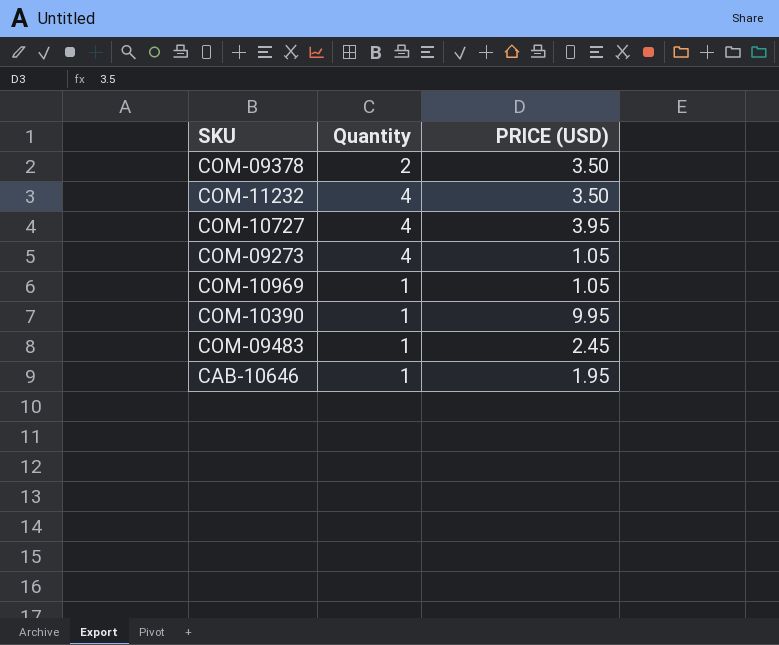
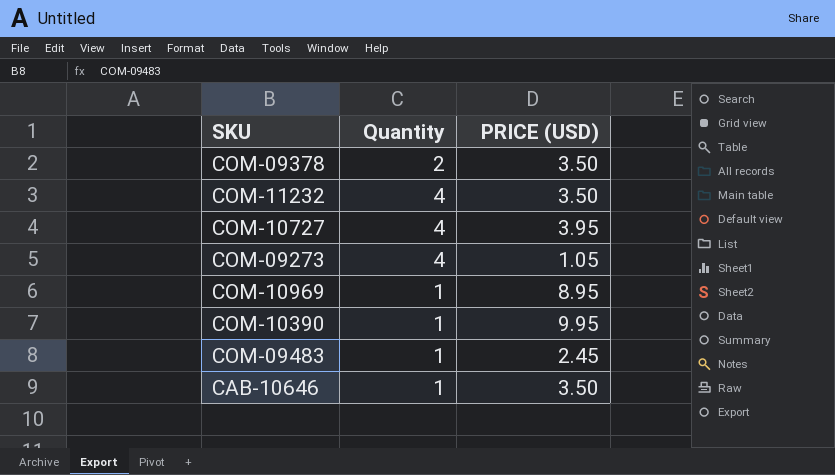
COM-10969 | PRICE (USD): 1.05 -> 8.95
CAB-10646 | PRICE (USD): 1.95 -> 3.50

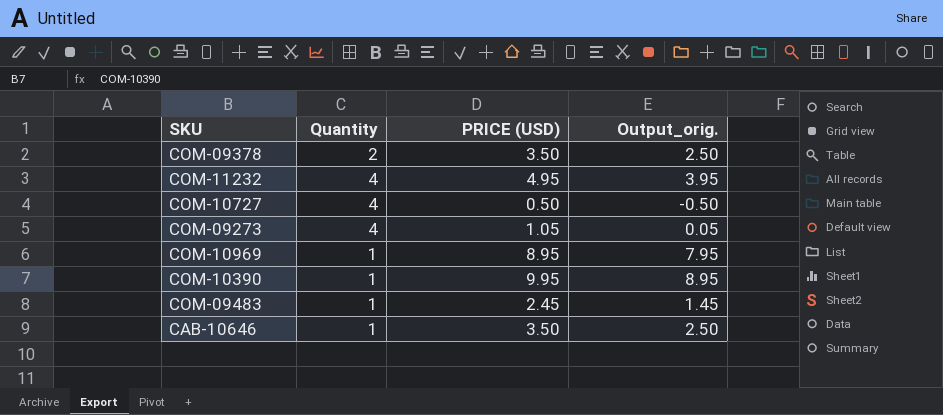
column Output_orig. | formula: none -> [PRICE (USD)] - 1
COM-11232 | PRICE (USD): 3.50 -> 4.95
COM-10727 | PRICE (USD): 3.95 -> 0.50

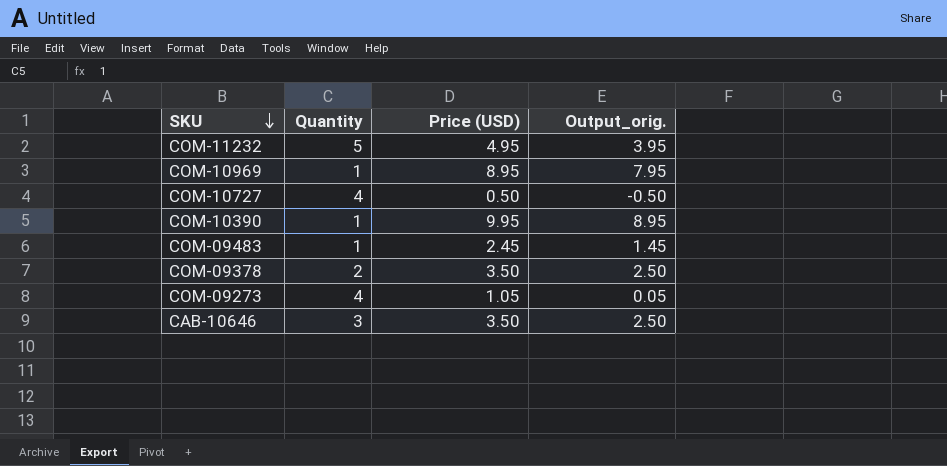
row order: none -> SKU descending
column name: PRICE (USD) -> Price (USD)
COM-11232 | Quantity: 4 -> 5
CAB-10646 | Quantity: 1 -> 3

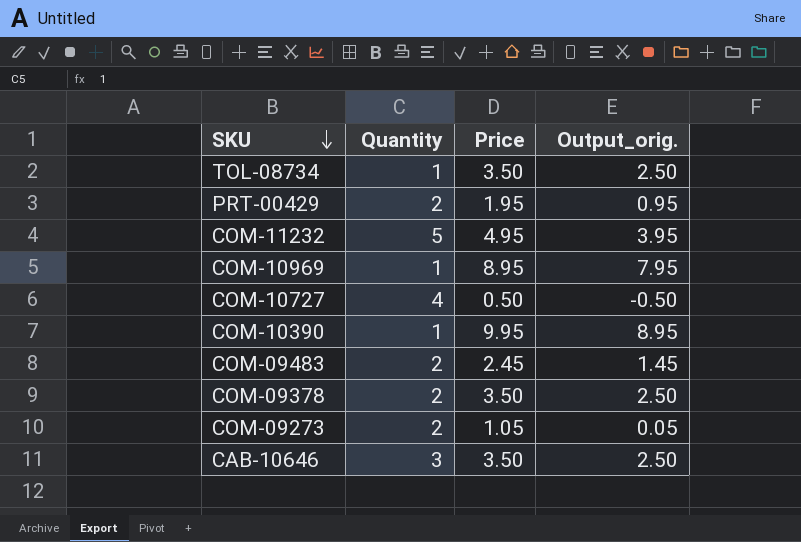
column name: Price (USD) -> Price
row TOL-08734: none -> 1 | 3.50 | 2.50
row PRT-00429: none -> 2 | 1.95 | 0.95
COM-09483 | Quantity: 1 -> 2
COM-09273 | Quantity: 4 -> 2

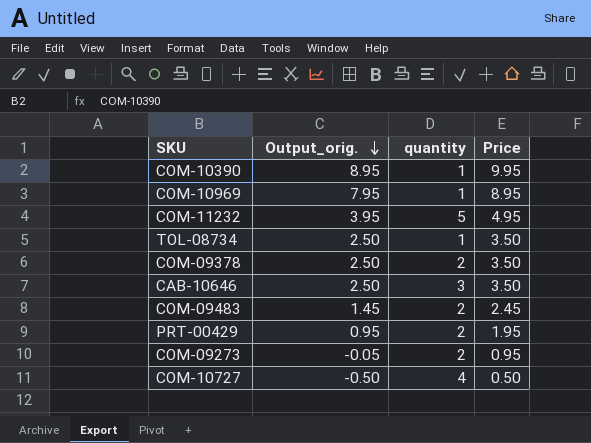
row order: SKU descending -> Output_orig. descending
column Output_orig. | position: 4 -> 2
column name: Quantity -> quantity
COM-09273 | Output_orig.: 0.05 -> -0.05
COM-09273 | Price: 1.05 -> 0.95

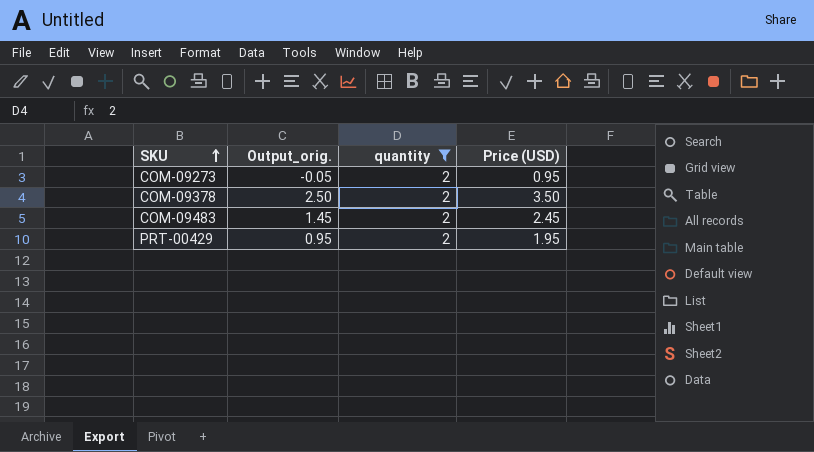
filter: none -> quantity = 2
row order: Output_orig. descending -> SKU ascending
column name: Price -> Price (USD)

